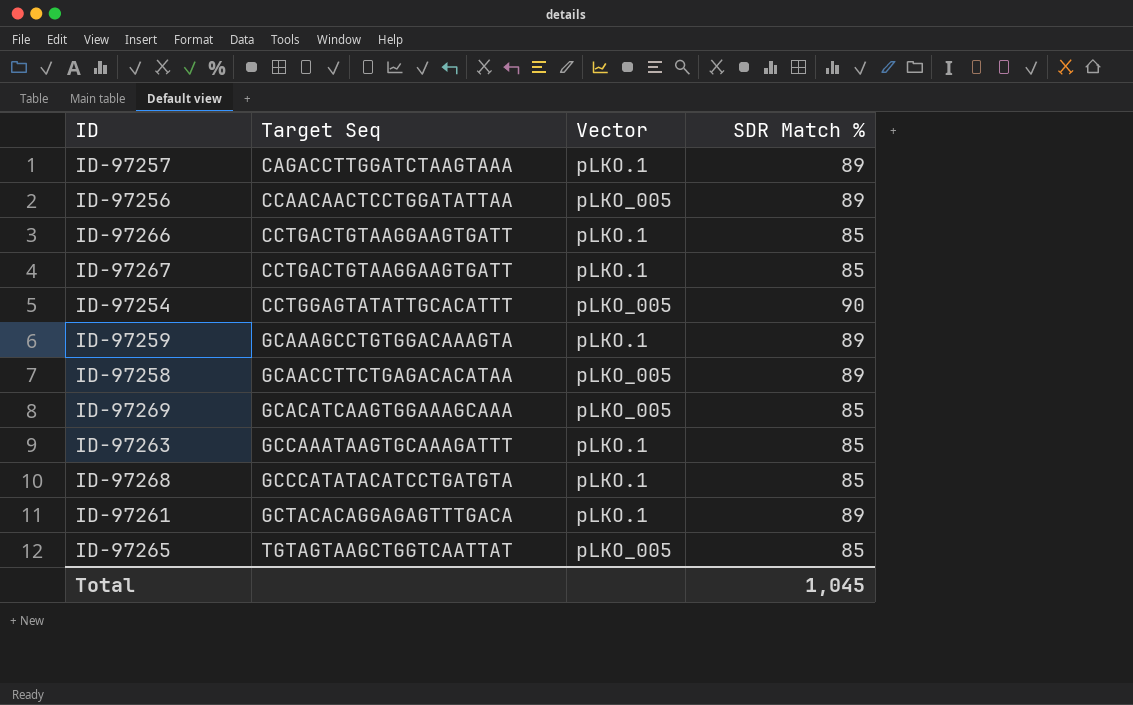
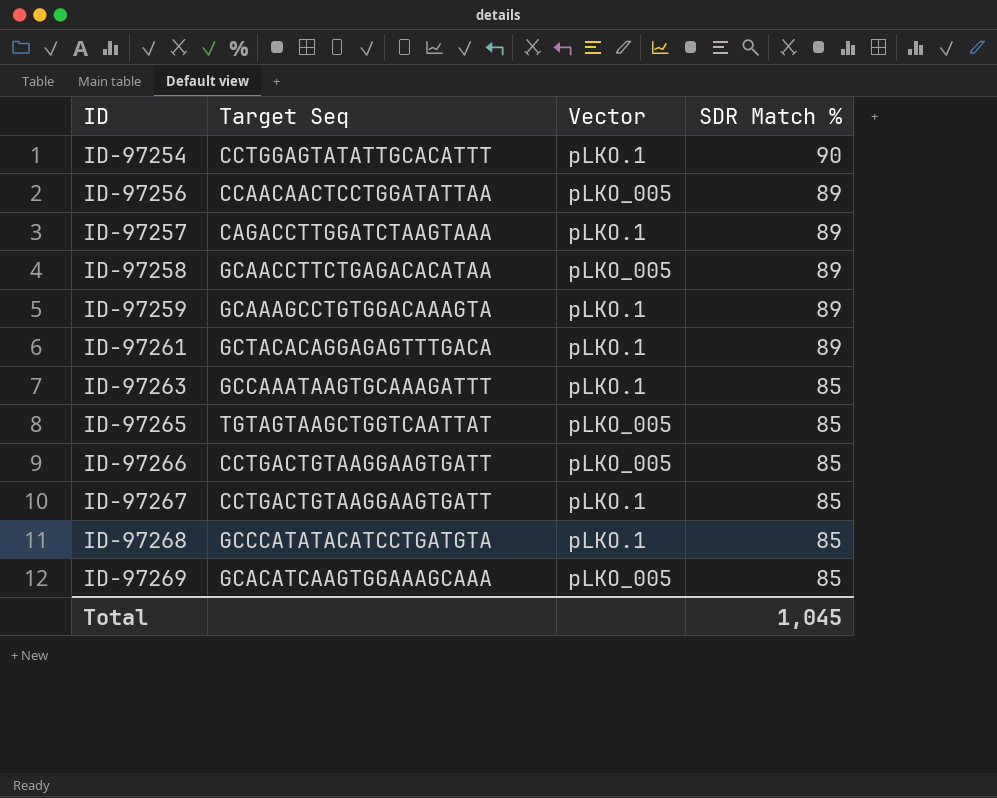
row order: Target Seq ascending -> ID ascending
ID-97254 | Vector: pLKO_005 -> pLKO.1
ID-97266 | Vector: pLKO.1 -> pLKO_005

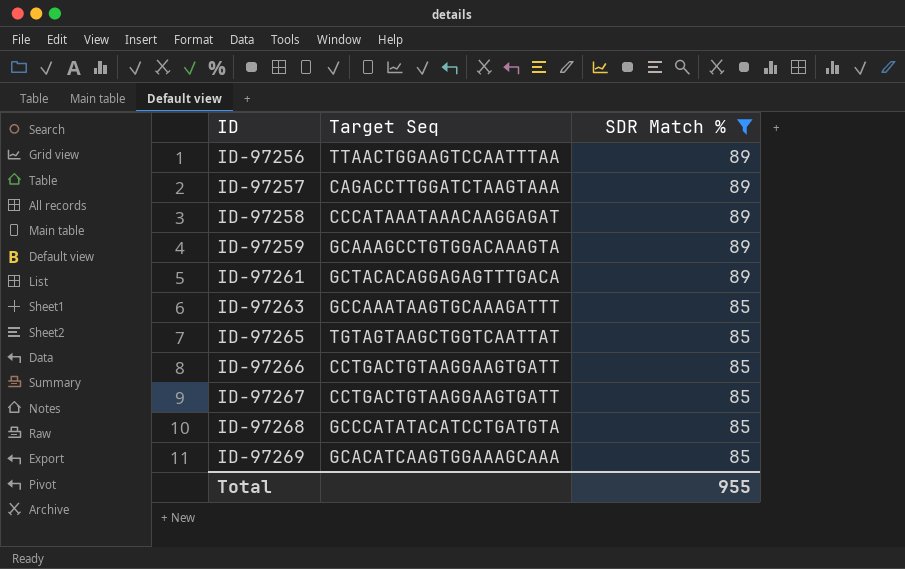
filter: none -> SDR Match % != 90
column Vector | position: 3 -> none
ID-97256 | Target Seq: CCAACAACTCCTGGATATTAA -> TTAACTGGAAGTCCAATTTAA
ID-97258 | Target Seq: GCAACCTTCTGAGACACATAA -> CCCATAAATAAACAAGGAGAT
Total | SDR Match %: 1,045 -> 955

